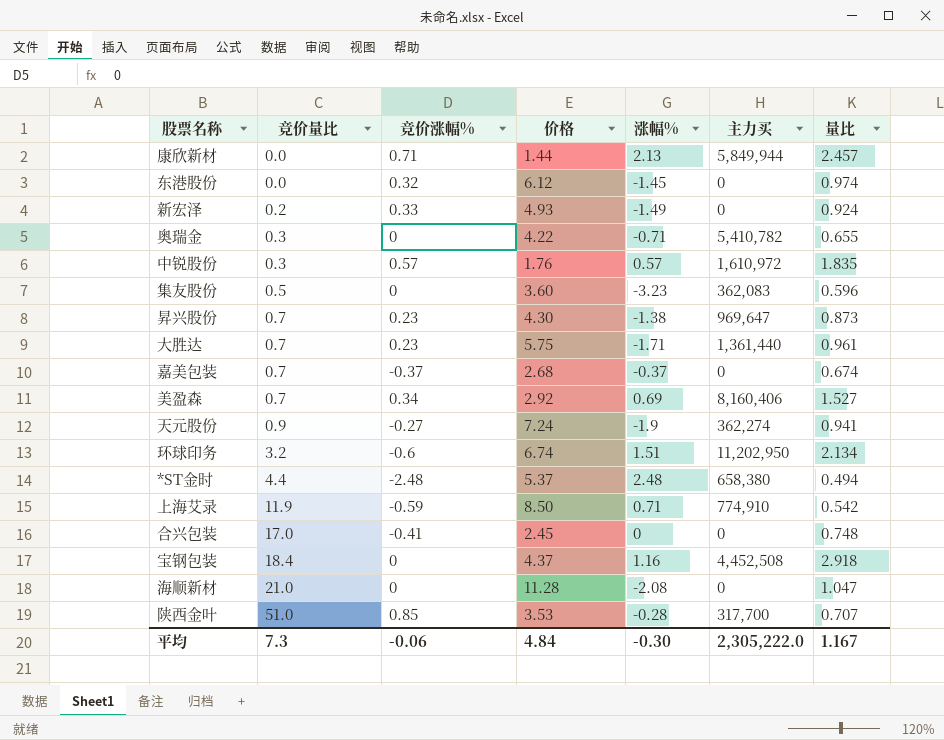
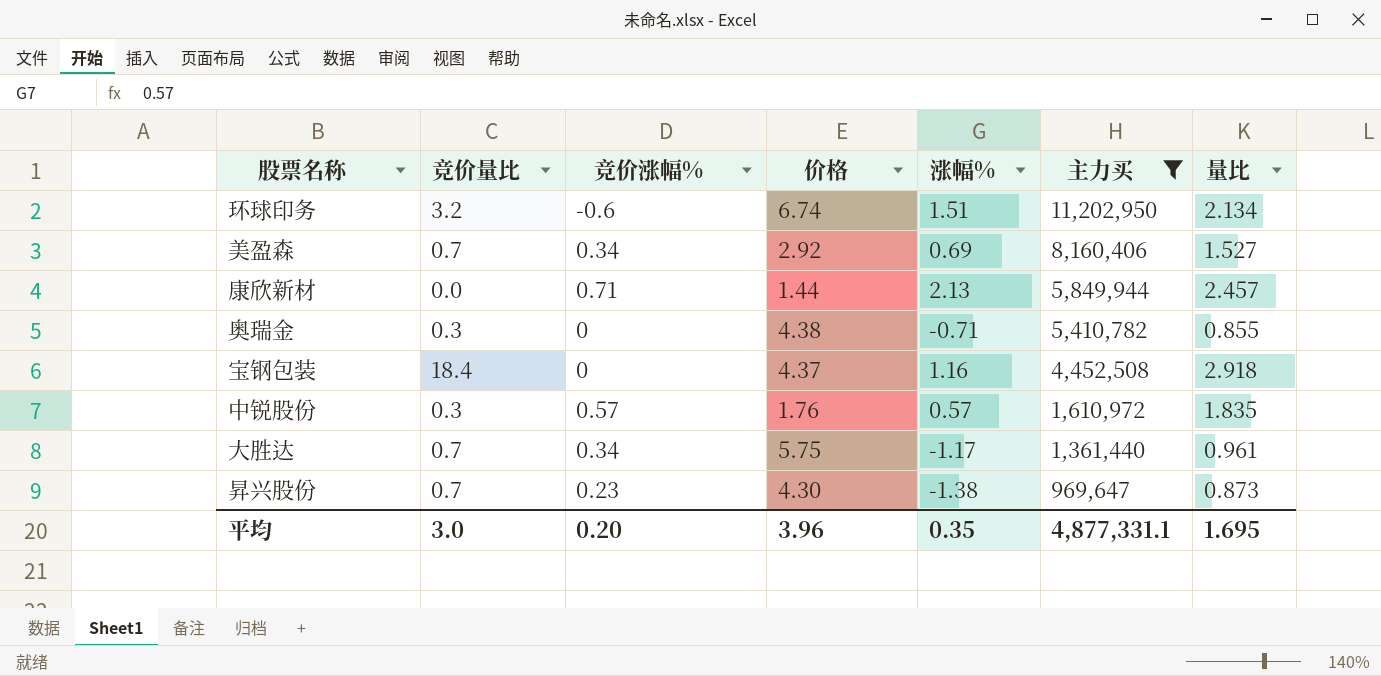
filter: none -> 主力买 >= 969,647
row order: 竞价量比 ascending -> 主力买 descending
奥瑞金 | 价格: 4.22 -> 4.38
奥瑞金 | 量比: 0.655 -> 0.855
大胜达 | 竞价涨幅%: 0.23 -> 0.34
大胜达 | 涨幅%: -1.71 -> -1.17
平均 | 竞价量比: 7.3 -> 3.0
平均 | 竞价涨幅%: -0.06 -> 0.20
平均 | 价格: 4.84 -> 3.96
平均 | 涨幅%: -0.30 -> 0.35
平均 | 主力买: 2,305,222.0 -> 4,877,331.1
平均 | 量比: 1.167 -> 1.695

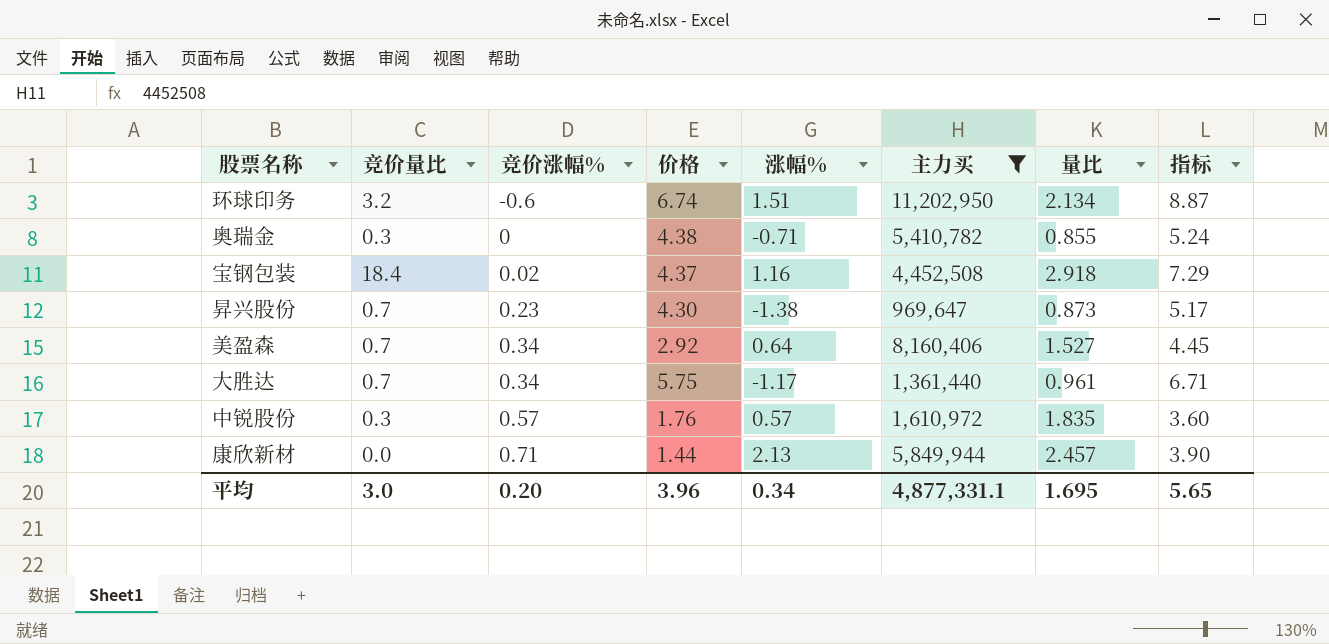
row order: 主力买 descending -> 竞价涨幅% ascending
column 指标 | formula: none -> [价格] + [量比]
宝钢包装 | 竞价涨幅%: 0 -> 0.02
美盈森 | 涨幅%: 0.69 -> 0.64
平均 | 涨幅%: 0.35 -> 0.34

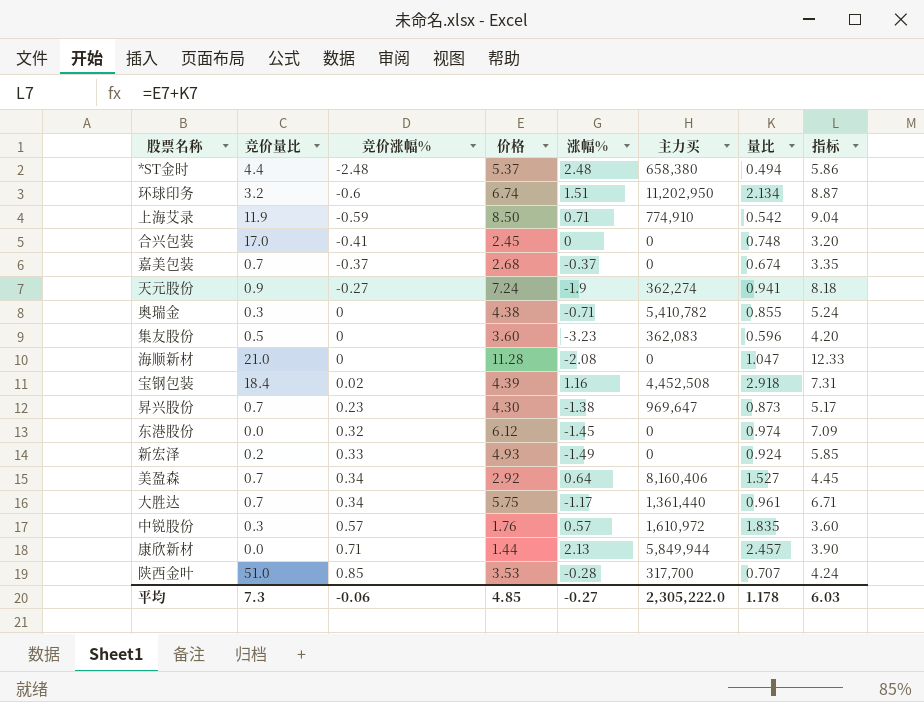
filter: 主力买 >= 969,647 -> none
宝钢包装 | 价格: 4.37 -> 4.39
宝钢包装 | 指标: 7.29 -> 7.31
平均 | 竞价量比: 3.0 -> 7.3
平均 | 竞价涨幅%: 0.20 -> -0.06
平均 | 价格: 3.96 -> 4.85
平均 | 涨幅%: 0.34 -> -0.27
平均 | 主力买: 4,877,331.1 -> 2,305,222.0
平均 | 量比: 1.695 -> 1.178
平均 | 指标: 5.65 -> 6.03

